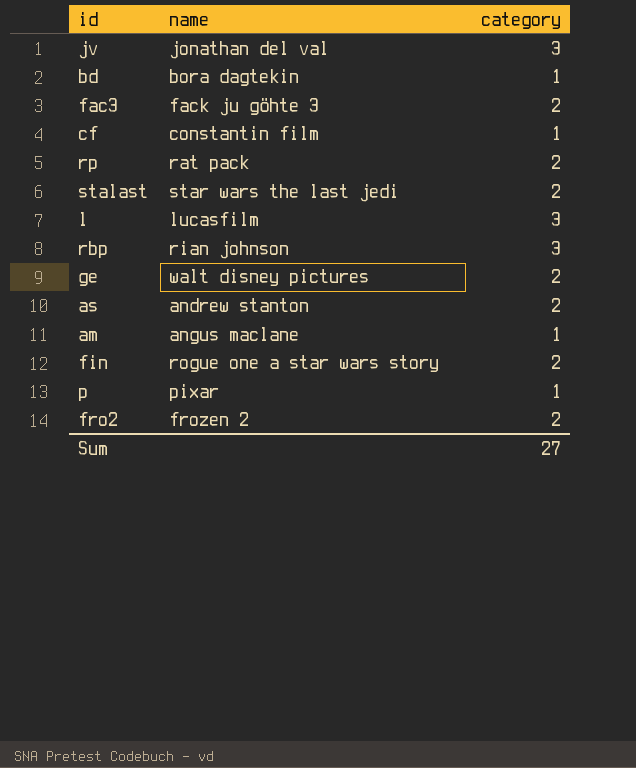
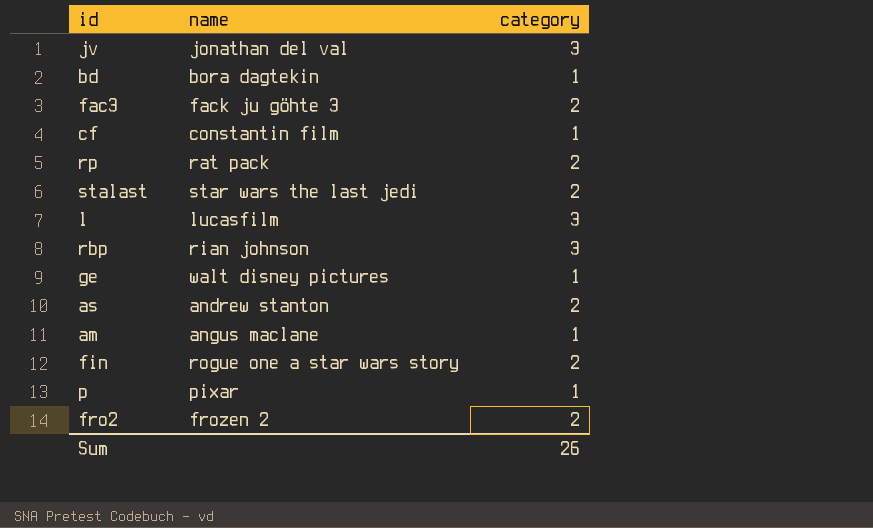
ge | category: 2 -> 1
Sum | category: 27 -> 26

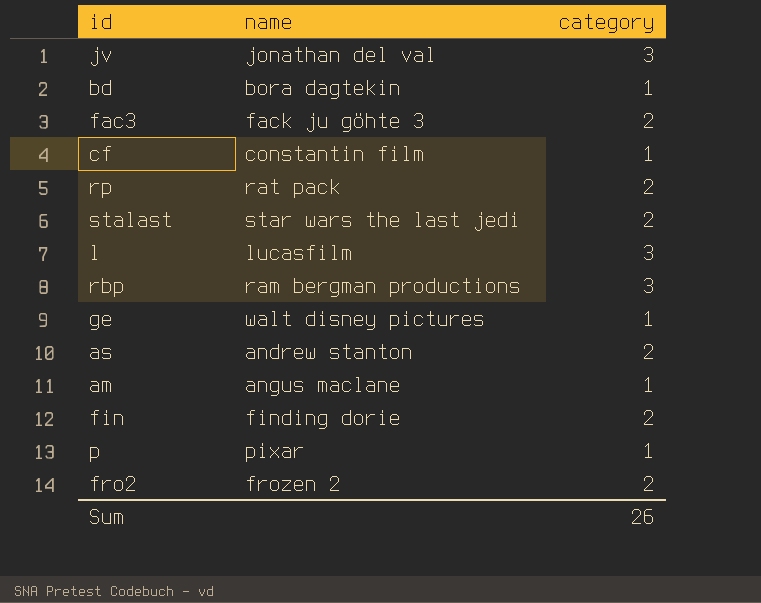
rbp | name: rian johnson -> ram bergman productions
fin | name: rogue one a star wars story -> finding dorie

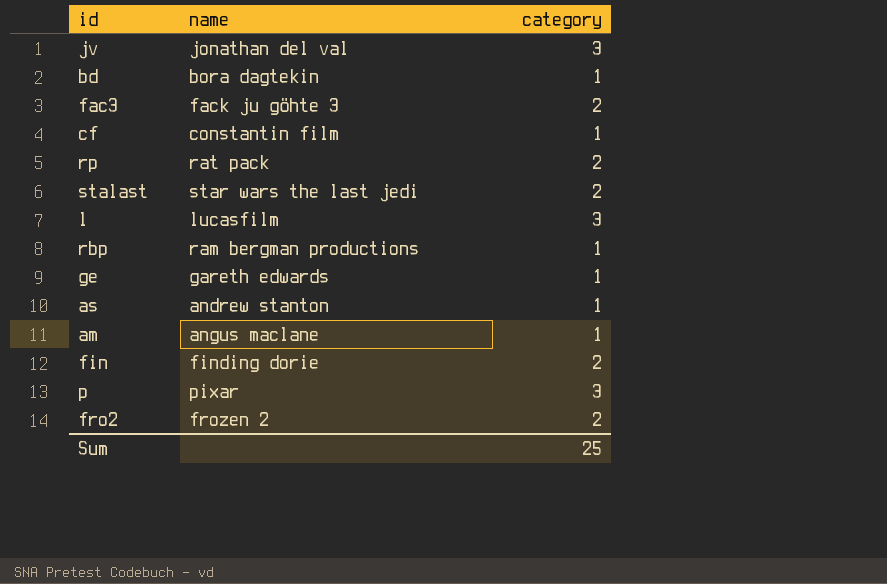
rbp | category: 3 -> 1
ge | name: walt disney pictures -> gareth edwards
as | category: 2 -> 1
p | category: 1 -> 3
Sum | category: 26 -> 25

